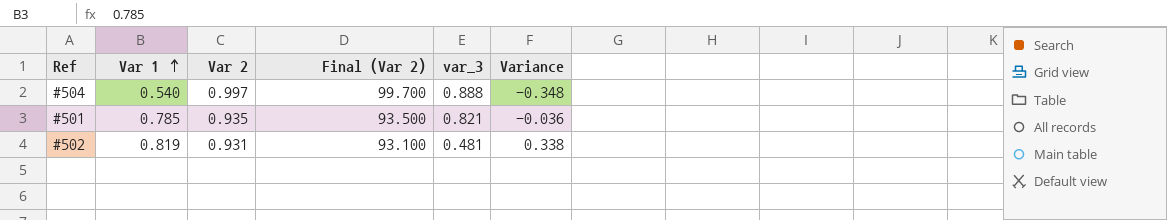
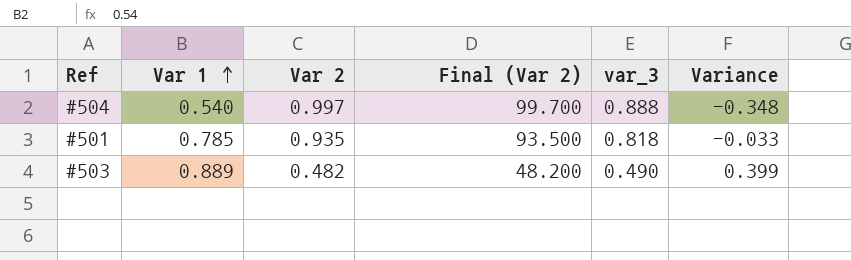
row #502: 0.819 | 0.931 | 93.100 | 0.481 | 0.338 -> none
#501 | var_3: 0.821 -> 0.818
#501 | Variance: -0.036 -> -0.033
row #503: none -> 0.889 | 0.482 | 48.200 | 0.490 | 0.399

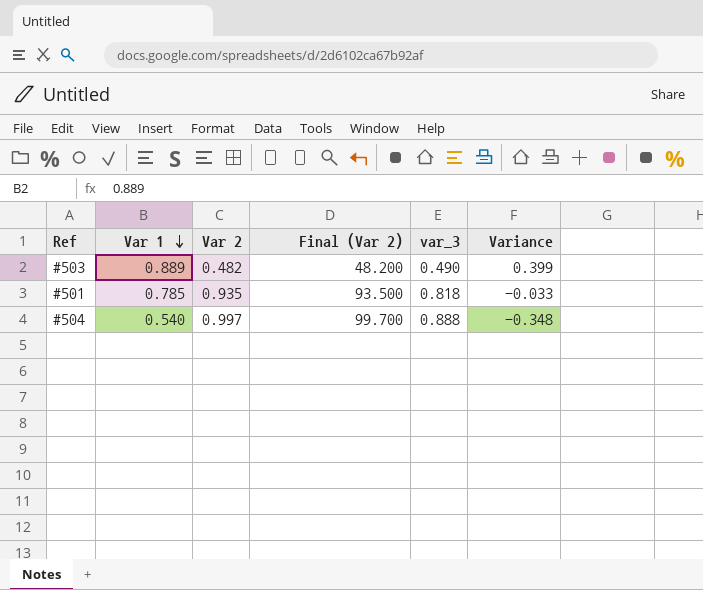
row order: Var 1 ascending -> Var 1 descending

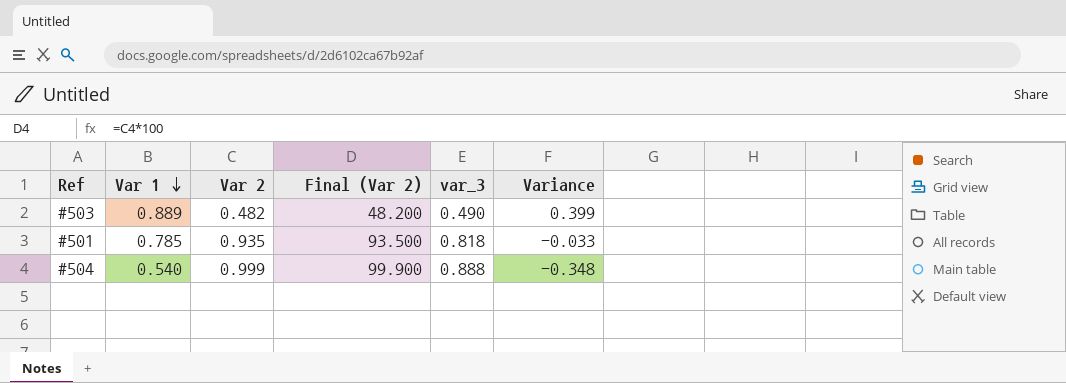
#504 | Var 2: 0.997 -> 0.999
#504 | Final (Var 2): 99.700 -> 99.900

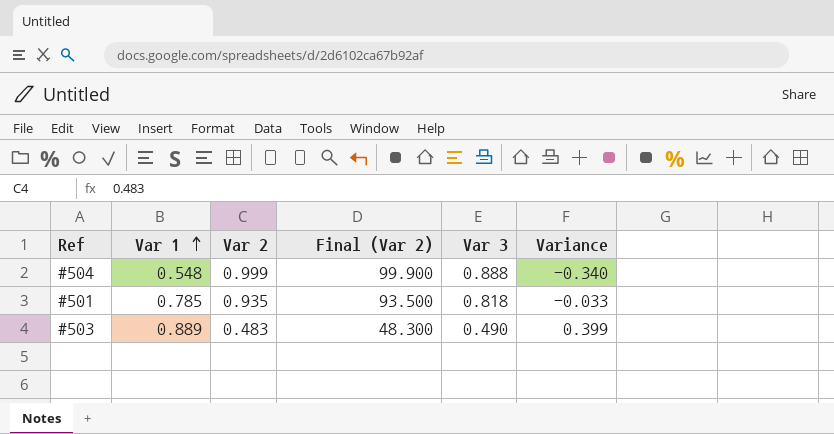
row order: Var 1 descending -> Var 1 ascending
column name: var_3 -> Var 3
#504 | Var 1: 0.540 -> 0.548
#504 | Variance: -0.348 -> -0.340
#503 | Var 2: 0.482 -> 0.483
#503 | Final (Var 2): 48.200 -> 48.300

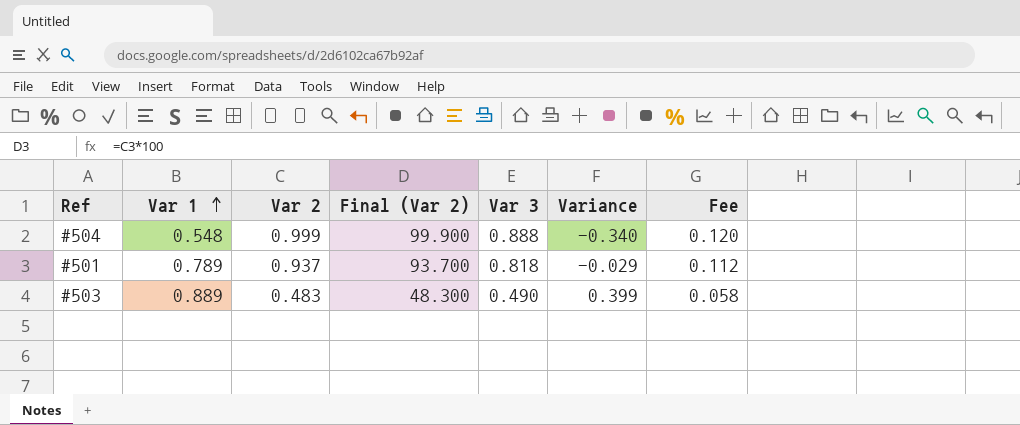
column Fee | formula: none -> [Var 2] * 0.12
#501 | Var 1: 0.785 -> 0.789
#501 | Var 2: 0.935 -> 0.937
#501 | Final (Var 2): 93.500 -> 93.700
#501 | Variance: -0.033 -> -0.029

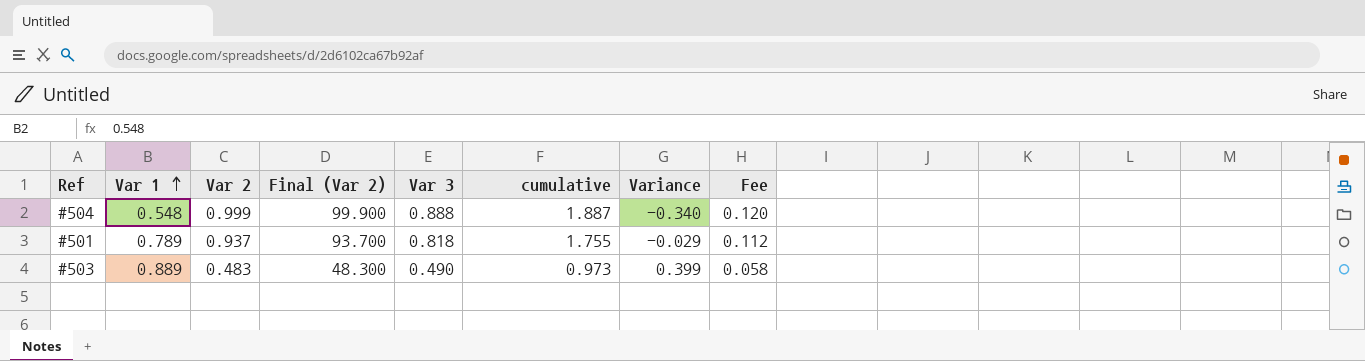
column cumulative | formula: none -> [Var 2] + [Var 3]

